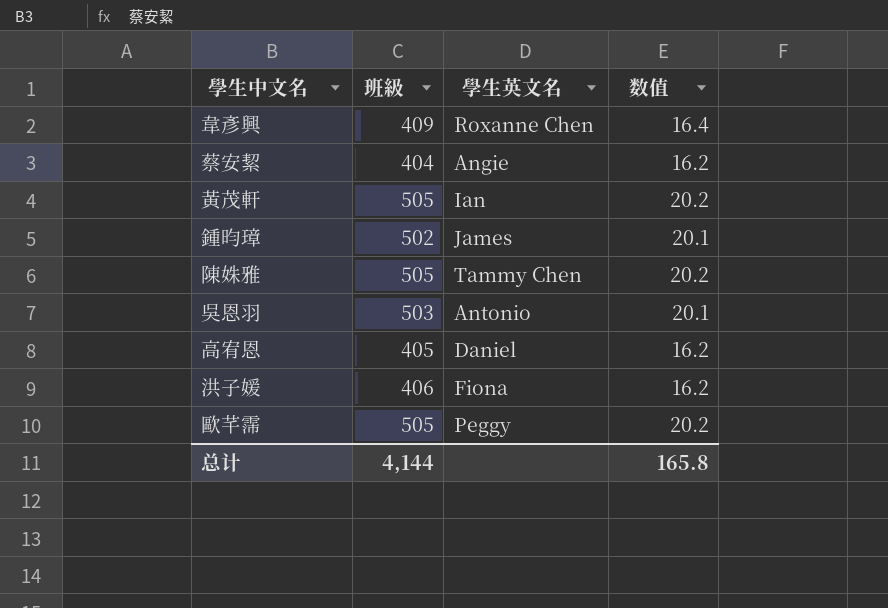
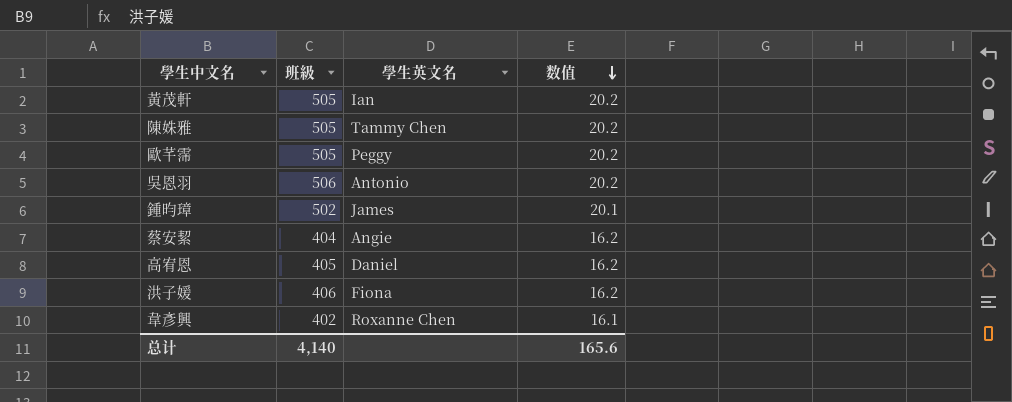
row order: none -> 数值 descending
吳恩羽 | 班級: 503 -> 506
吳恩羽 | 数值: 20.1 -> 20.2
韋彥興 | 班級: 409 -> 402
韋彥興 | 数值: 16.4 -> 16.1
总计 | 班級: 4,144 -> 4,140
总计 | 数值: 165.8 -> 165.6

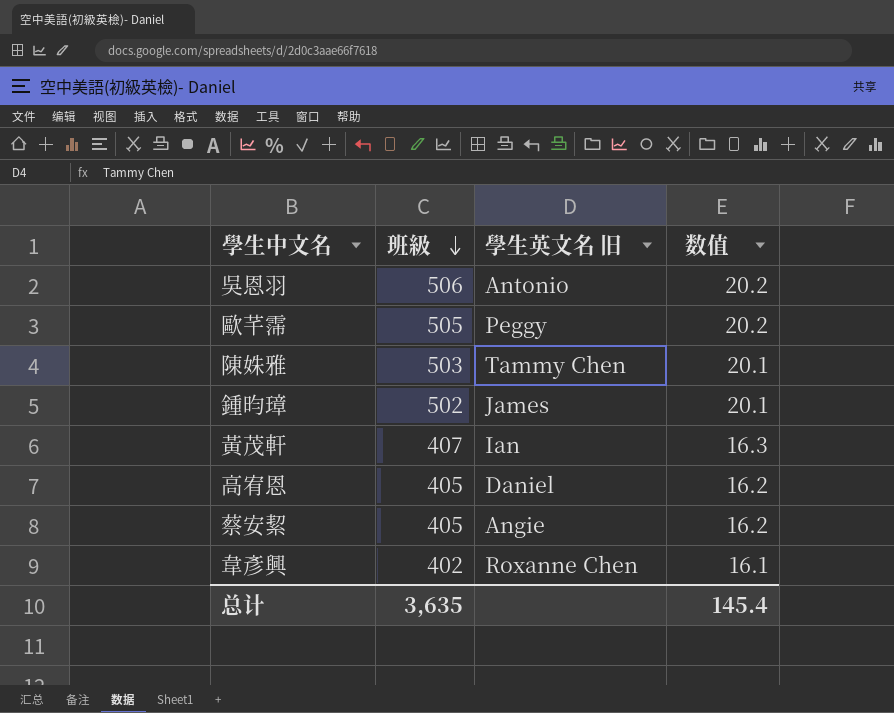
row order: 数值 descending -> 班級 descending
column name: 學生英文名 -> 學生英文名 旧
row 洪子媛: 406 | Fiona | 16.2 -> none
陳姝雅 | 班級: 505 -> 503
陳姝雅 | 数值: 20.2 -> 20.1
黃茂軒 | 班級: 505 -> 407
黃茂軒 | 数值: 20.2 -> 16.3
蔡安絜 | 班級: 404 -> 405
总计 | 班級: 4,140 -> 3,635
总计 | 数值: 165.6 -> 145.4

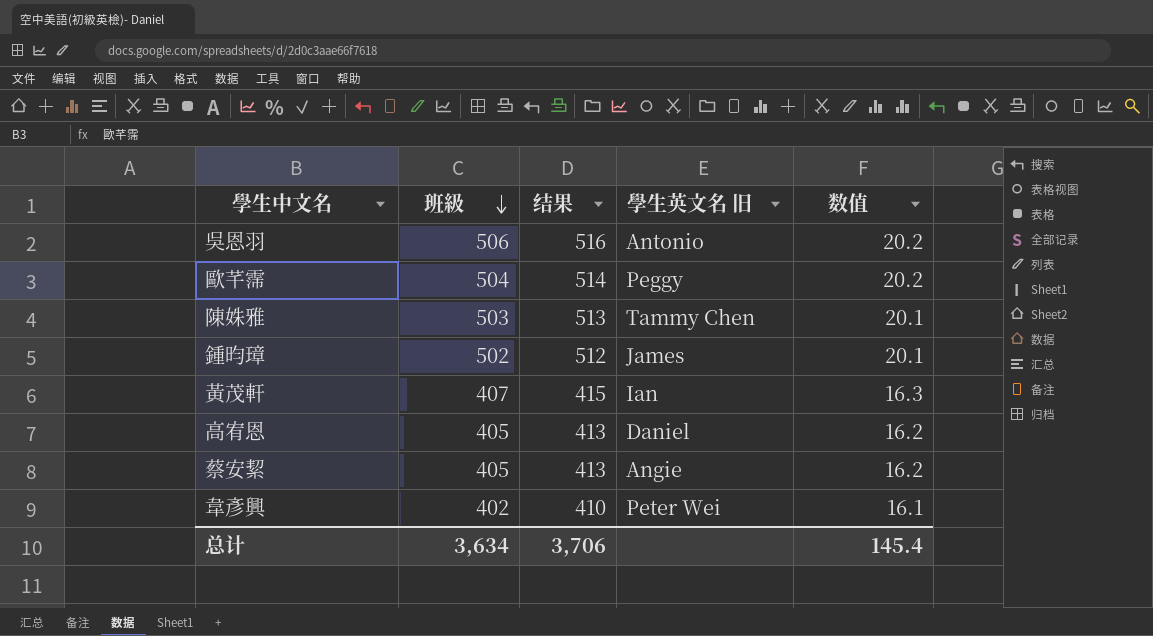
column 结果 | formula: none -> [班級] * 1.02
歐芊霈 | 班級: 505 -> 504
韋彥興 | 學生英文名 旧: Roxanne Chen -> Peter Wei
总计 | 班級: 3,635 -> 3,634

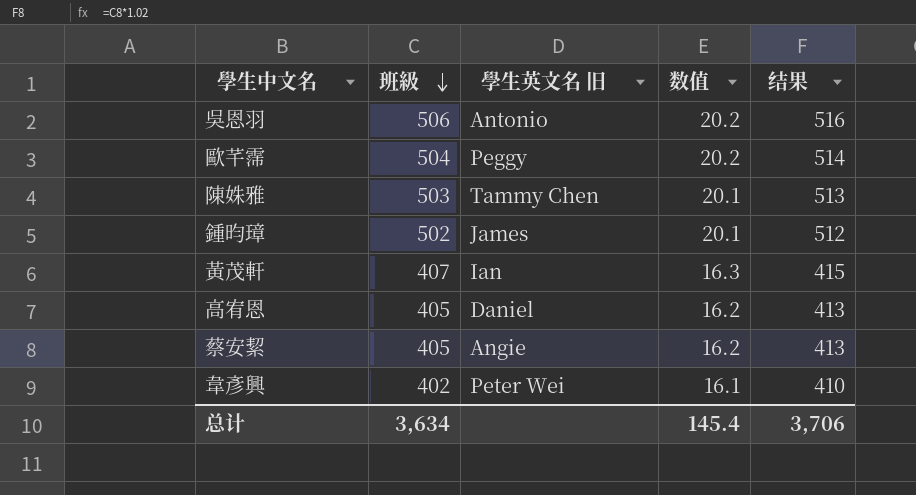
column 结果 | position: 3 -> 5

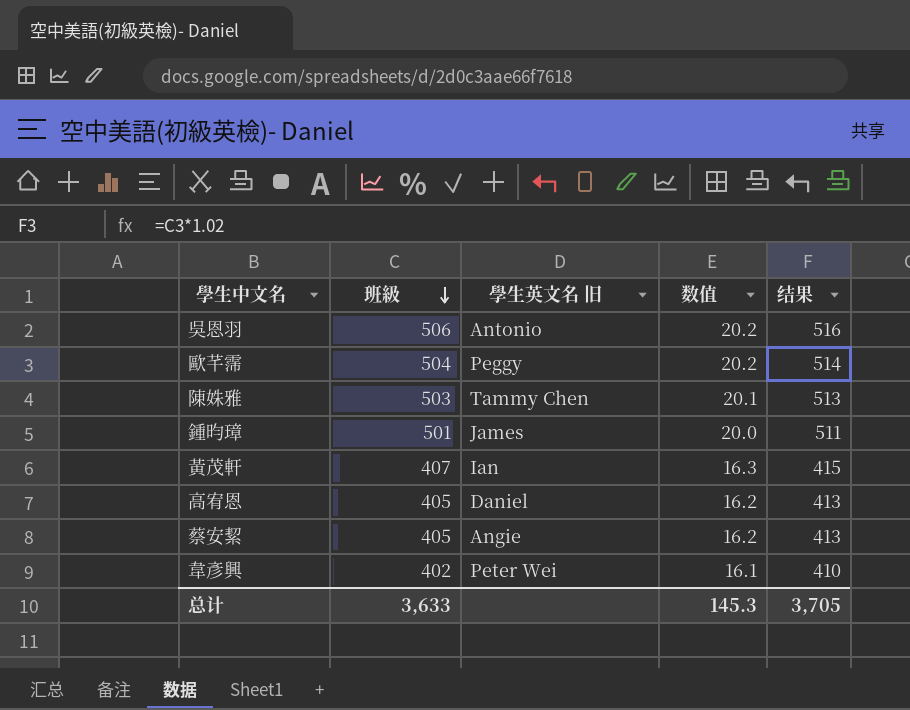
鍾昀璋 | 班級: 502 -> 501
鍾昀璋 | 数值: 20.1 -> 20.0
鍾昀璋 | 结果: 512 -> 511
总计 | 班級: 3,634 -> 3,633
总计 | 数值: 145.4 -> 145.3
总计 | 结果: 3,706 -> 3,705

